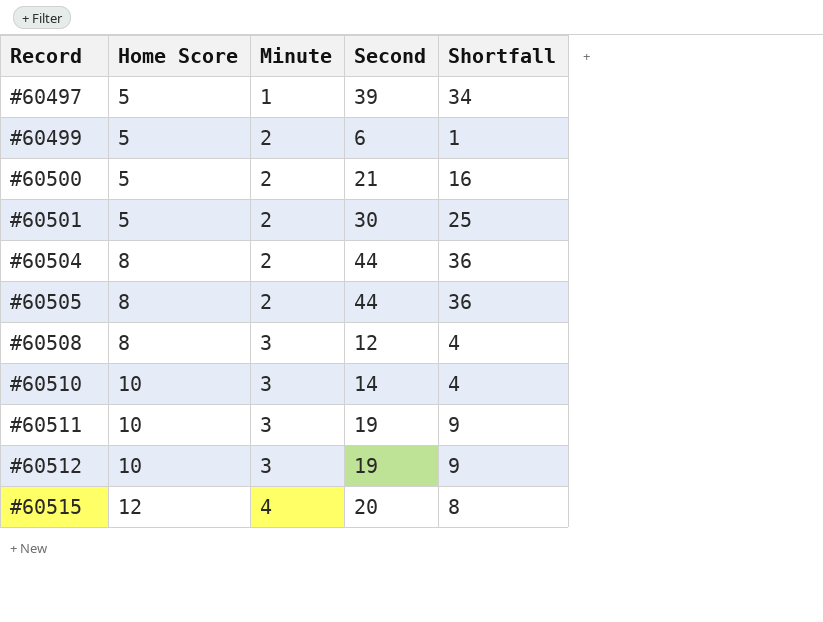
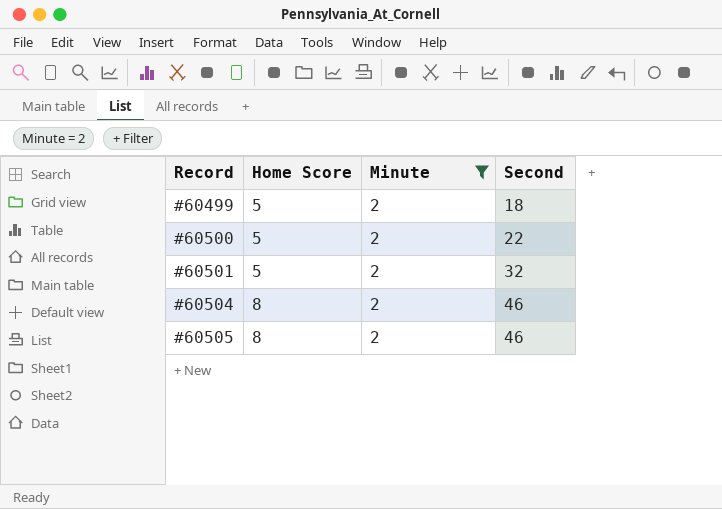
filter: none -> Minute = 2
column Shortfall | formula: [Second] - [Home Score] -> none
#60499 | Second: 6 -> 18
#60500 | Second: 21 -> 22
#60501 | Second: 30 -> 32
#60504 | Second: 44 -> 46
#60505 | Second: 44 -> 46

